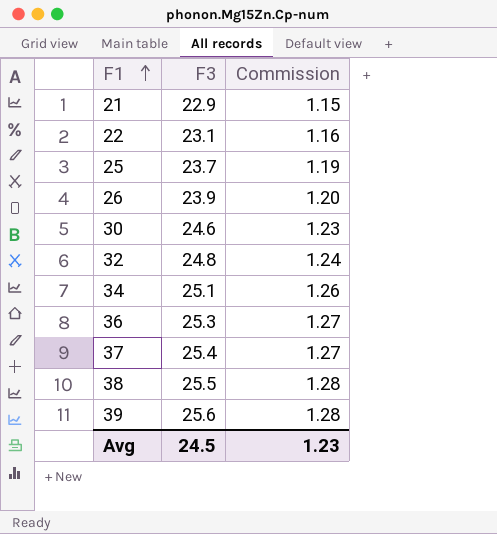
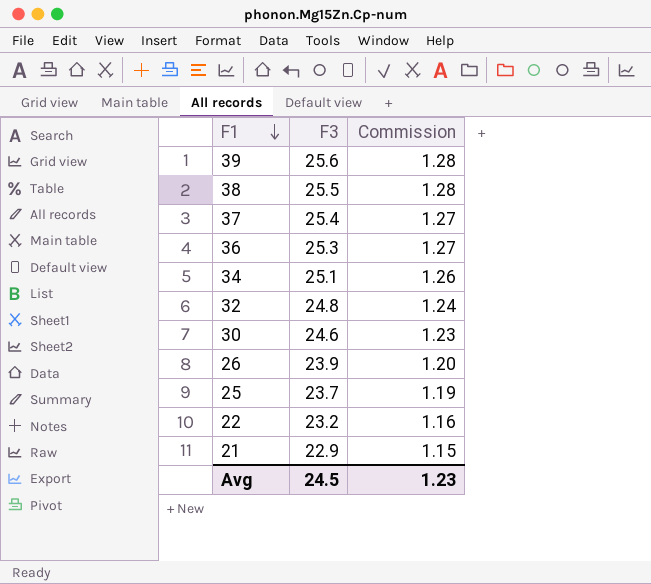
row order: F1 ascending -> F1 descending
22 | F3: 23.1 -> 23.2

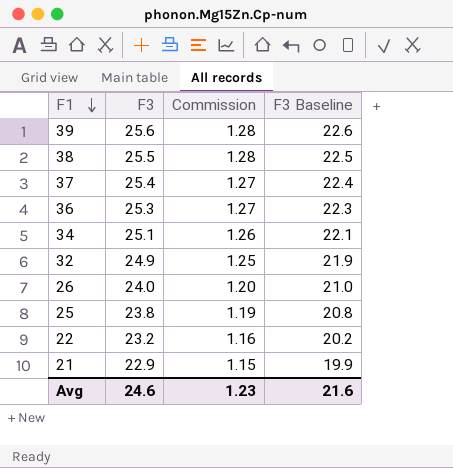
column F3 Baseline | formula: none -> [F3] - 3
row 30: 24.6 | 1.23 -> none
32 | F3: 24.8 -> 24.9
32 | Commission: 1.24 -> 1.25
26 | F3: 23.9 -> 24.0
25 | F3: 23.7 -> 23.8
Avg | F3: 24.5 -> 24.6

